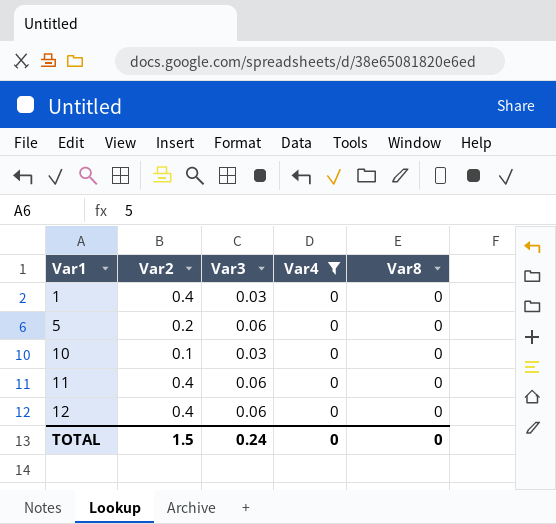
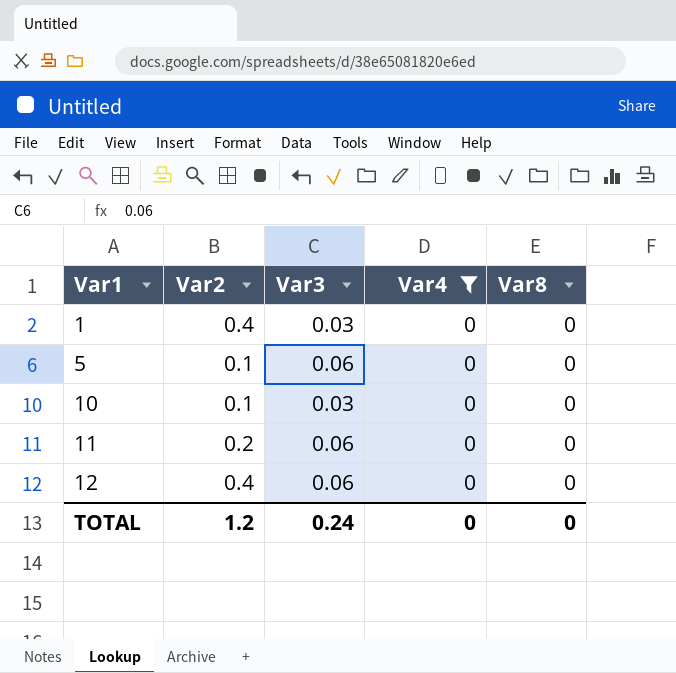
5 | Var2: 0.2 -> 0.1
11 | Var2: 0.4 -> 0.2
TOTAL | Var2: 1.5 -> 1.2

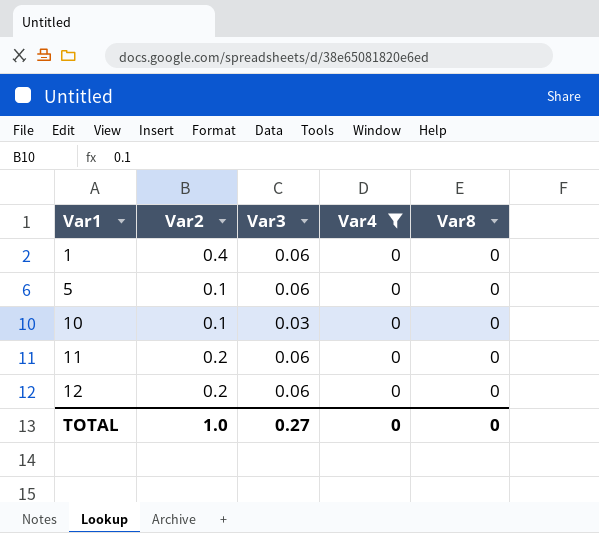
1 | Var3: 0.03 -> 0.06
12 | Var2: 0.4 -> 0.2
TOTAL | Var2: 1.2 -> 1.0
TOTAL | Var3: 0.24 -> 0.27

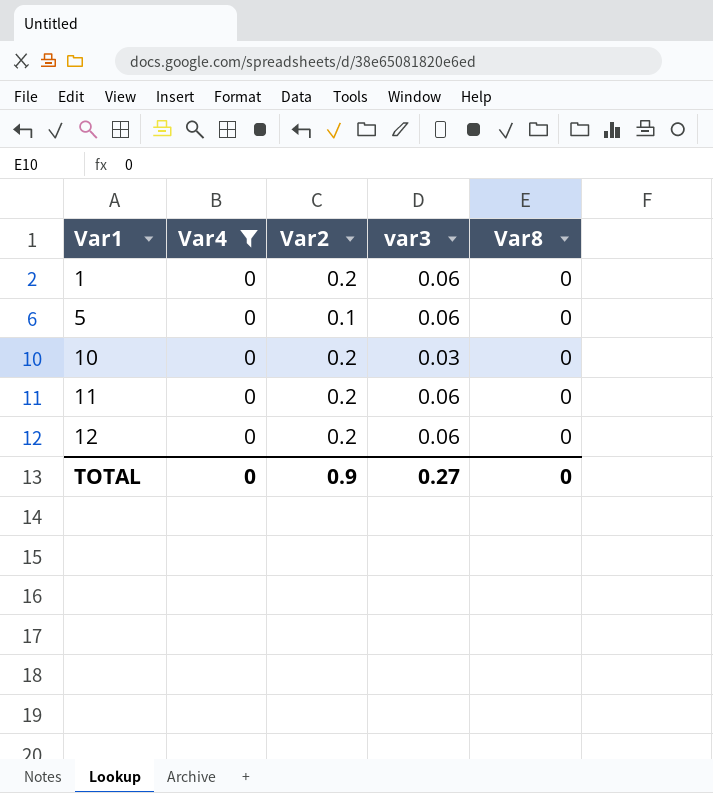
column Var4 | position: 4 -> 2
column name: Var3 -> var3
1 | Var2: 0.4 -> 0.2
10 | Var2: 0.1 -> 0.2
TOTAL | Var2: 1.0 -> 0.9

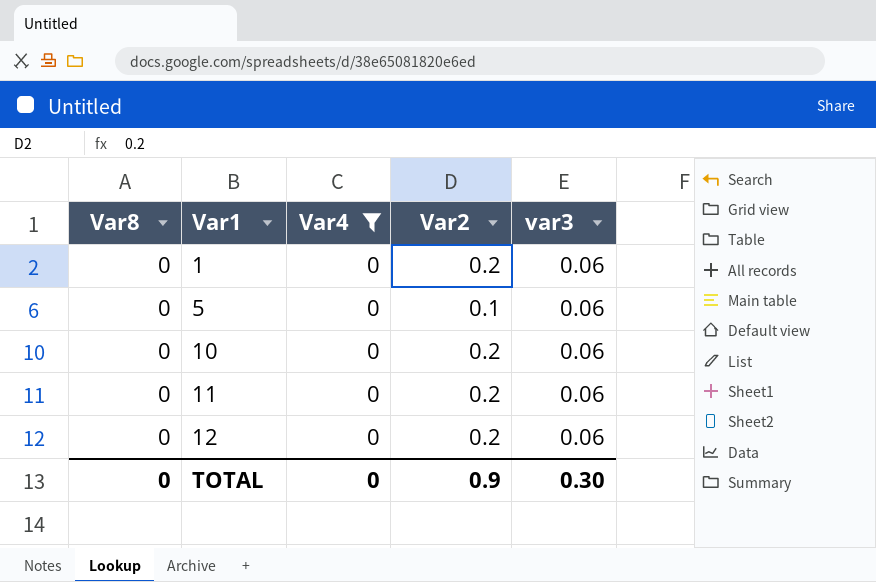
column Var8 | position: 5 -> 1
10 | var3: 0.03 -> 0.06
TOTAL | var3: 0.27 -> 0.30

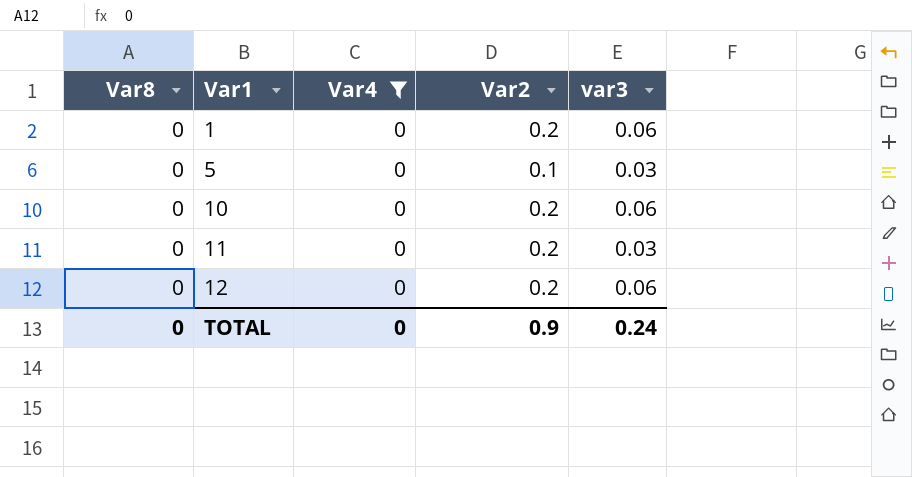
5 | var3: 0.06 -> 0.03
11 | var3: 0.06 -> 0.03
TOTAL | var3: 0.30 -> 0.24

